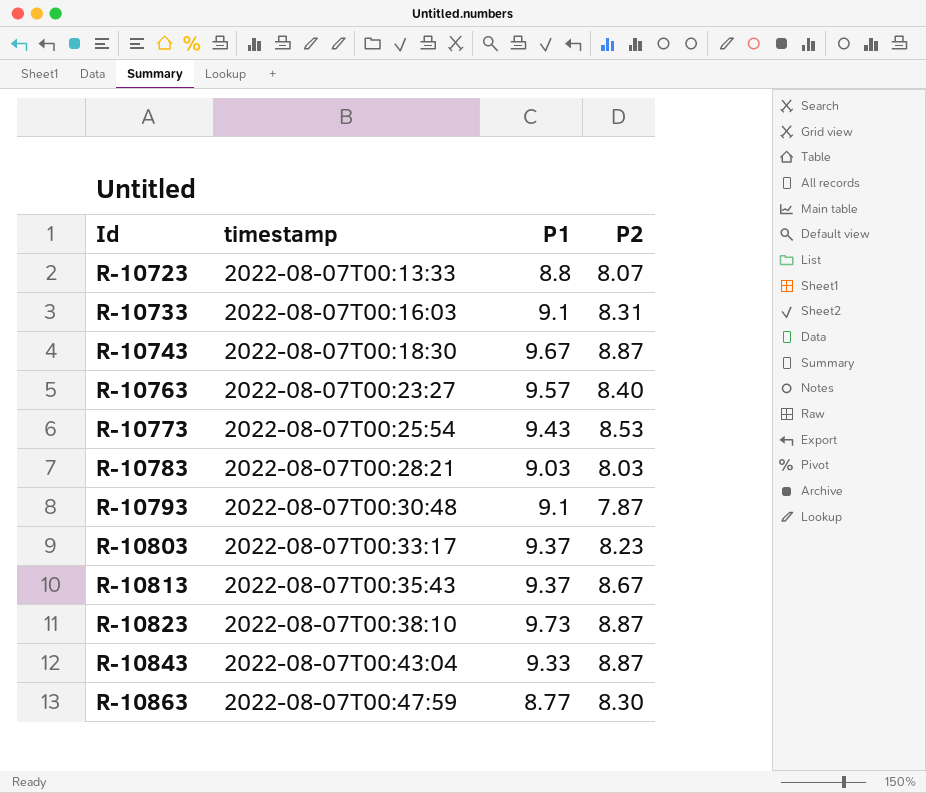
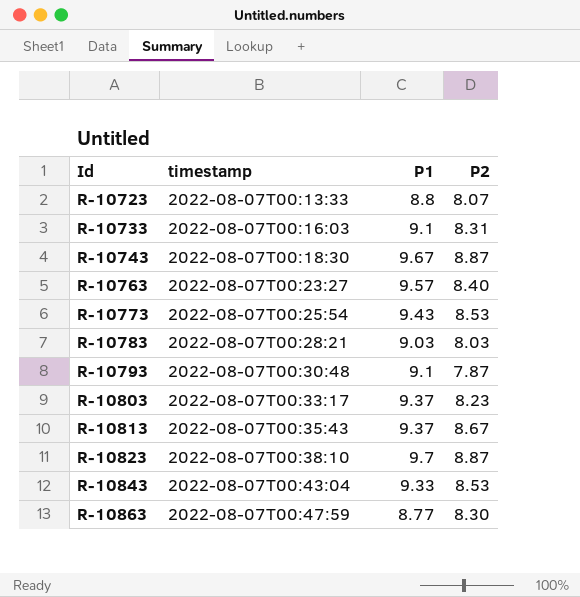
R-10823 | P1: 9.73 -> 9.7
R-10843 | P2: 8.87 -> 8.53

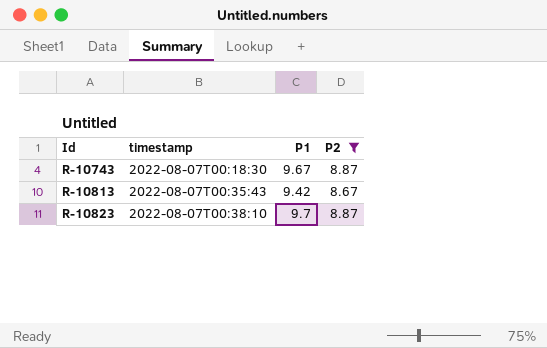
filter: none -> P2 >= 8.67
R-10813 | P1: 9.37 -> 9.42

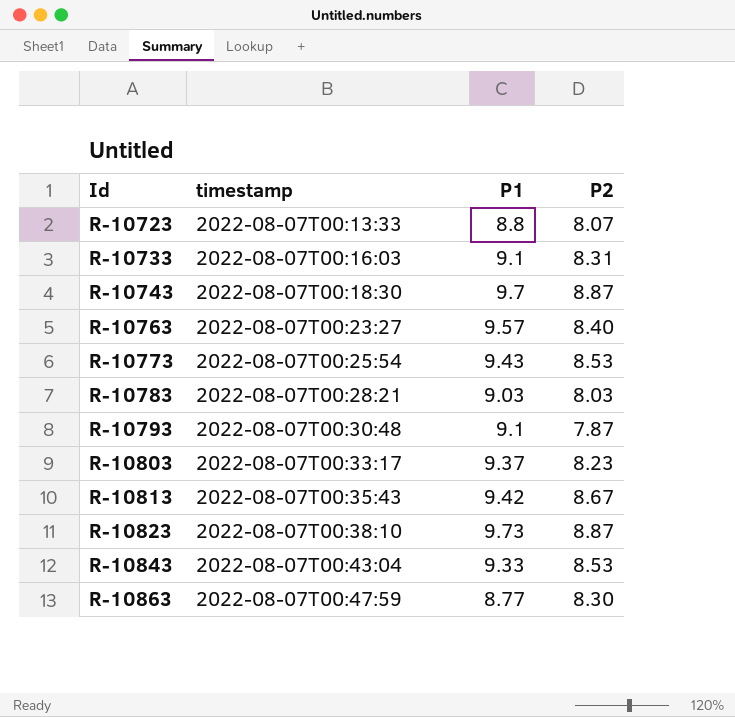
filter: P2 >= 8.67 -> none
R-10743 | P1: 9.67 -> 9.7
R-10823 | P1: 9.7 -> 9.73

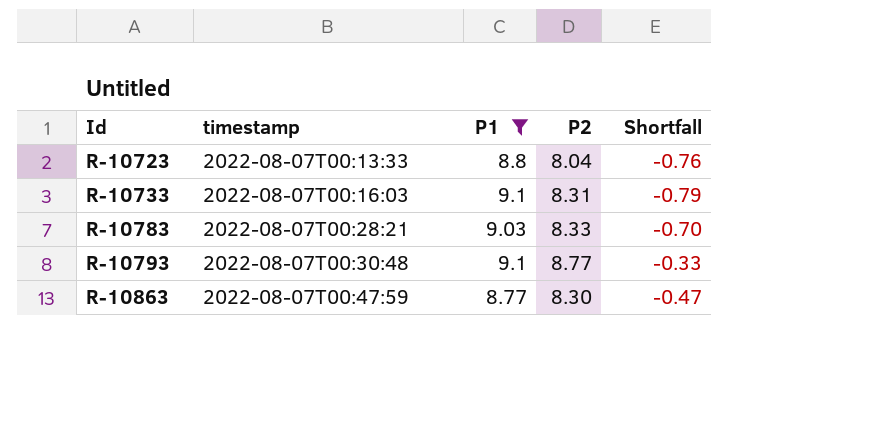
filter: none -> P1 <= 9.1
column Shortfall | formula: none -> [P2] - [P1]
R-10723 | P2: 8.07 -> 8.04
R-10783 | P2: 8.03 -> 8.33
R-10793 | P2: 7.87 -> 8.77

